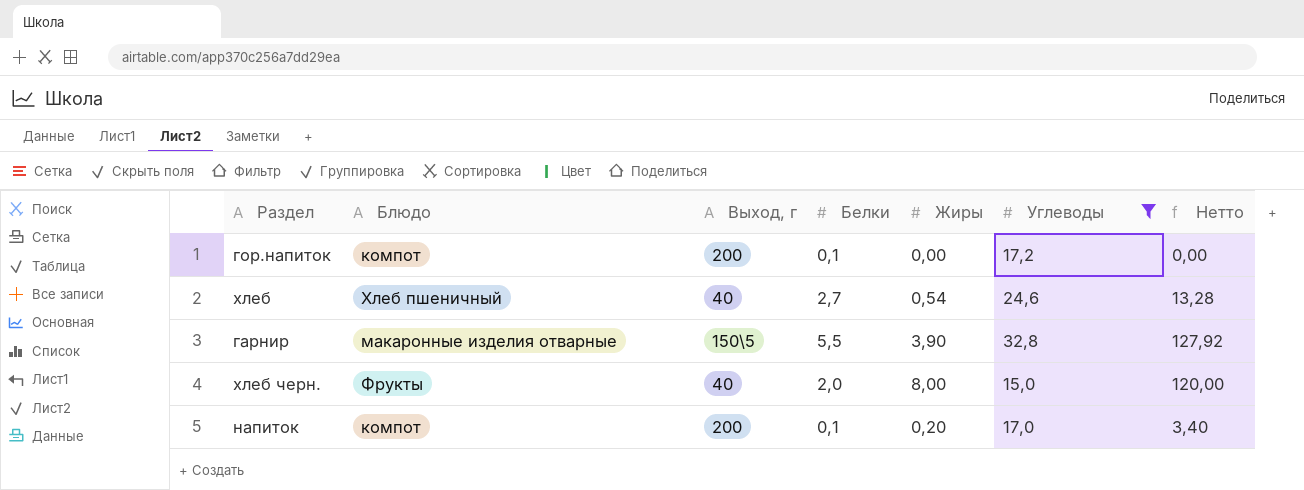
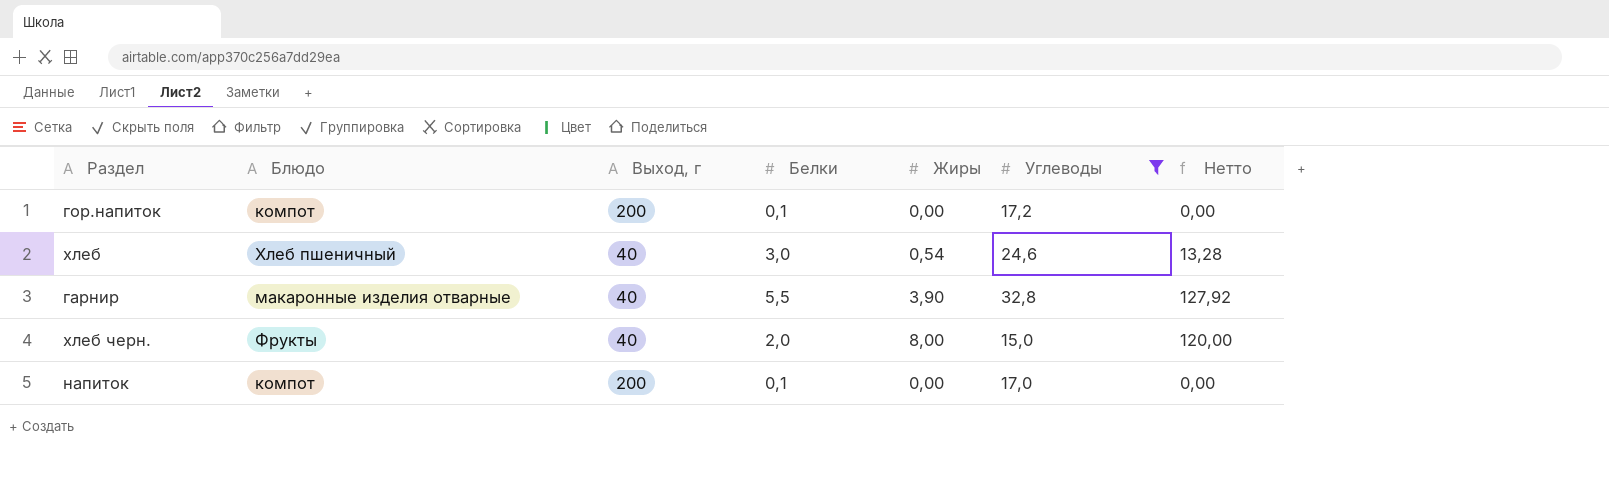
хлеб | Белки: 2,7 -> 3,0
гарнир | Выход, г: 150\5 -> 40
напиток | Жиры: 0,20 -> 0,00
напиток | Нетто: 3,40 -> 0,00

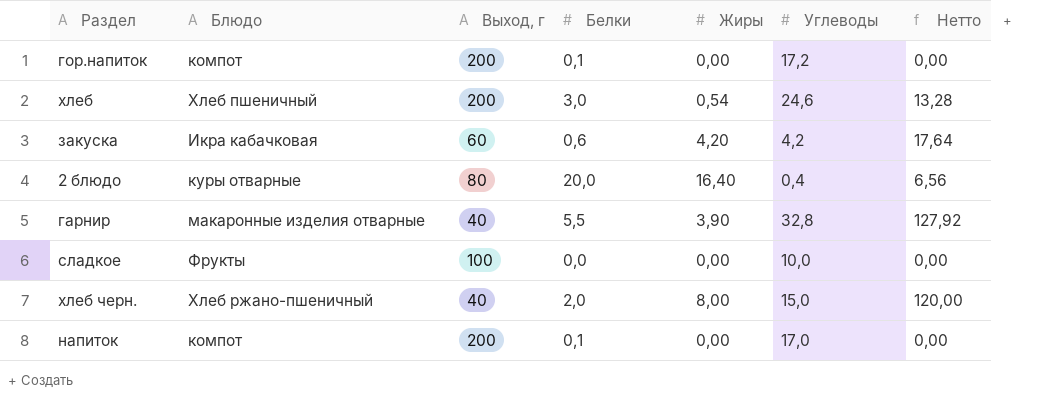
filter: Углеводы >= 15,0 -> none
хлеб | Выход, г: 40 -> 200
хлеб черн. | Блюдо: Фрукты -> Хлеб ржано-пшеничный

